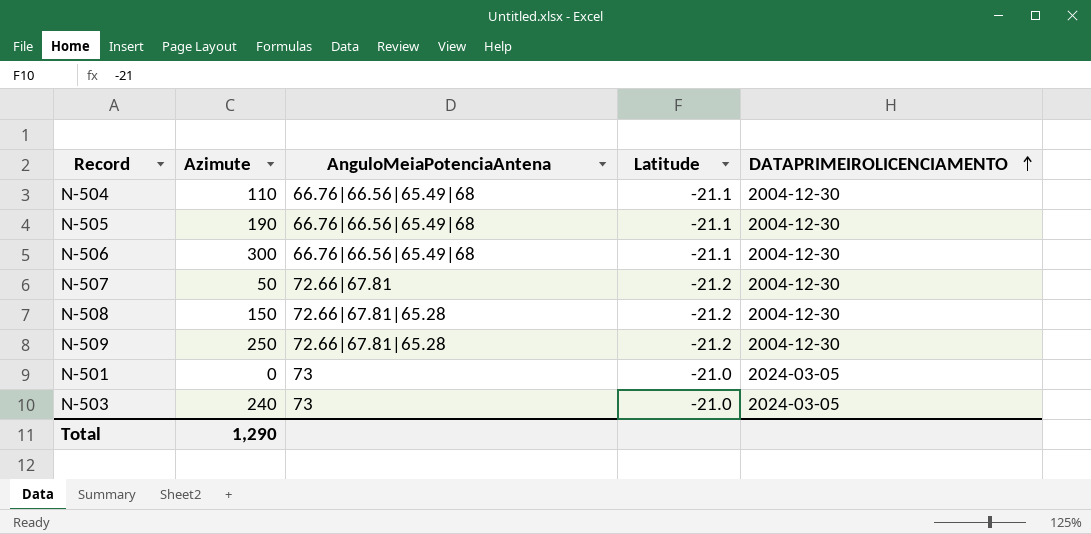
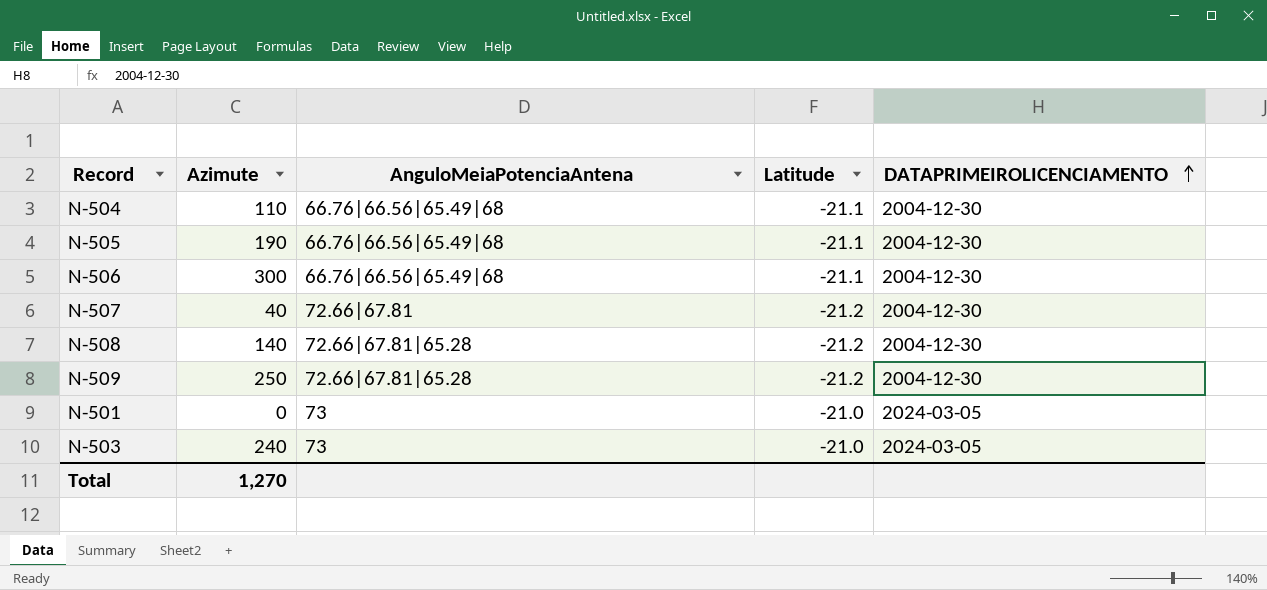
N-507 | Azimute: 50 -> 40
N-508 | Azimute: 150 -> 140
Total | Azimute: 1,290 -> 1,270

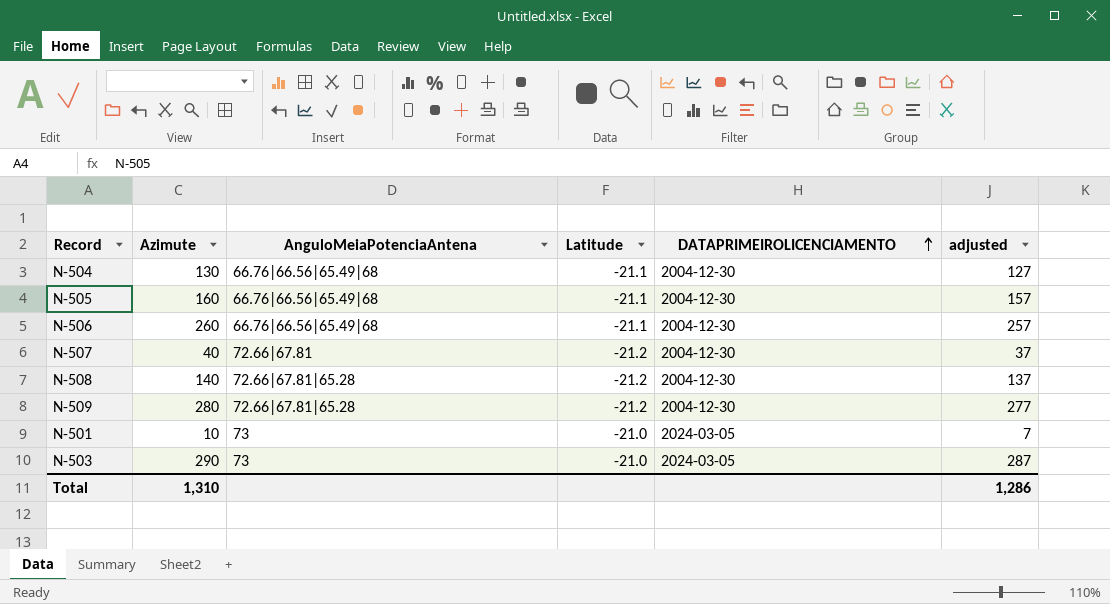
column adjusted | formula: none -> [Azimute] - 3
N-504 | Azimute: 110 -> 130
N-505 | Azimute: 190 -> 160
N-506 | Azimute: 300 -> 260
N-509 | Azimute: 250 -> 280
N-501 | Azimute: 0 -> 10
N-503 | Azimute: 240 -> 290
Total | Azimute: 1,270 -> 1,310

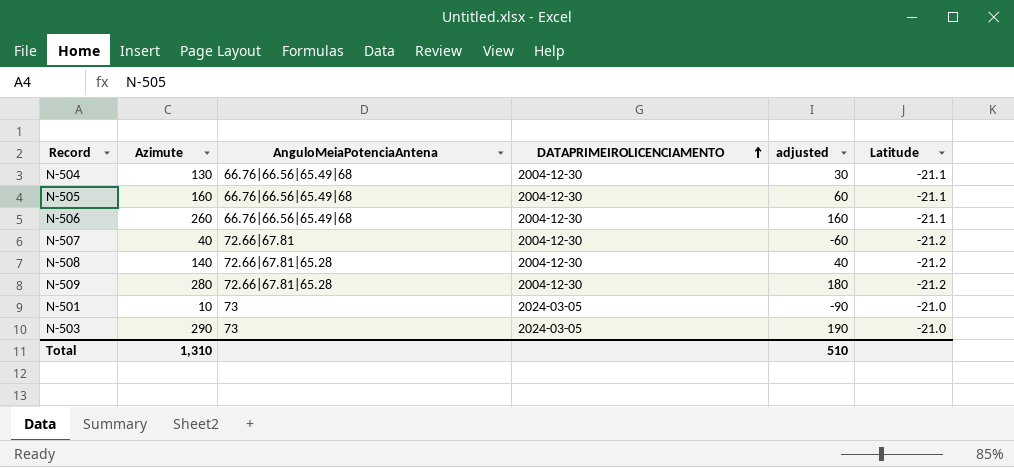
column adjusted | formula: [Azimute] - 3 -> [Azimute] - 100
column Latitude | position: 4 -> 6
Total | adjusted: 1,286 -> 510

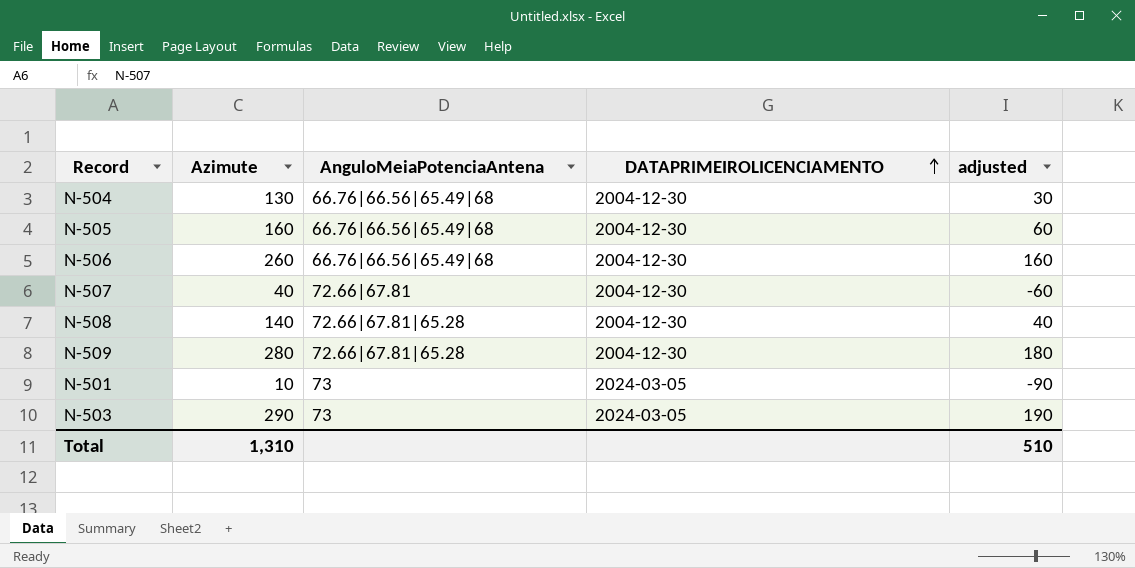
column Latitude | position: 6 -> none

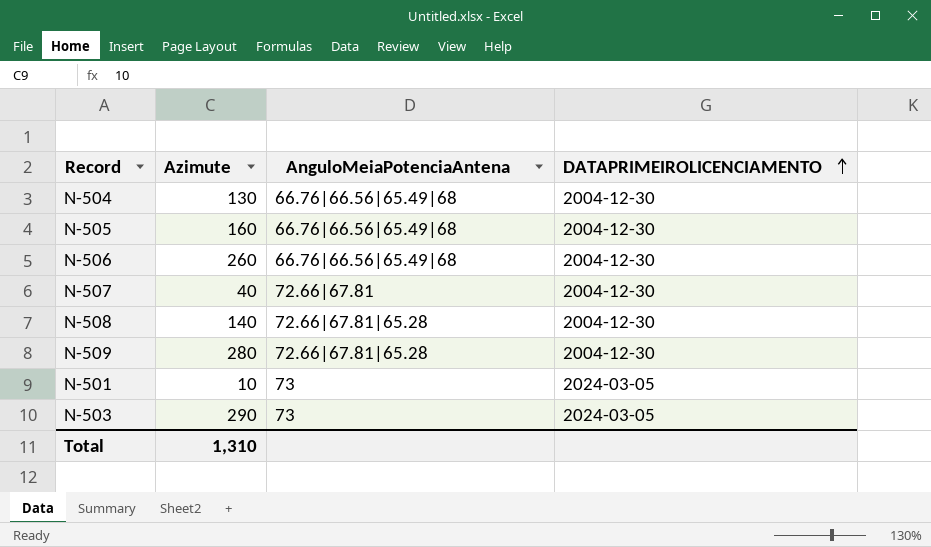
column adjusted | formula: [Azimute] - 100 -> none

